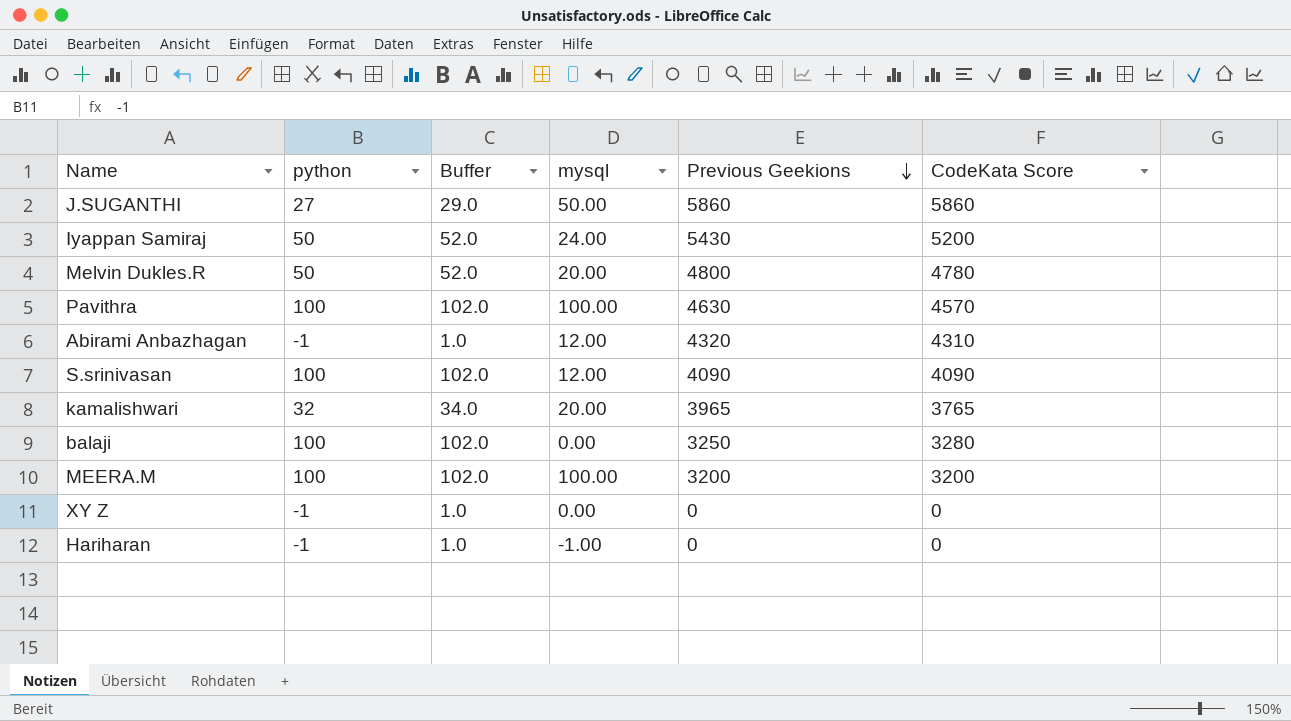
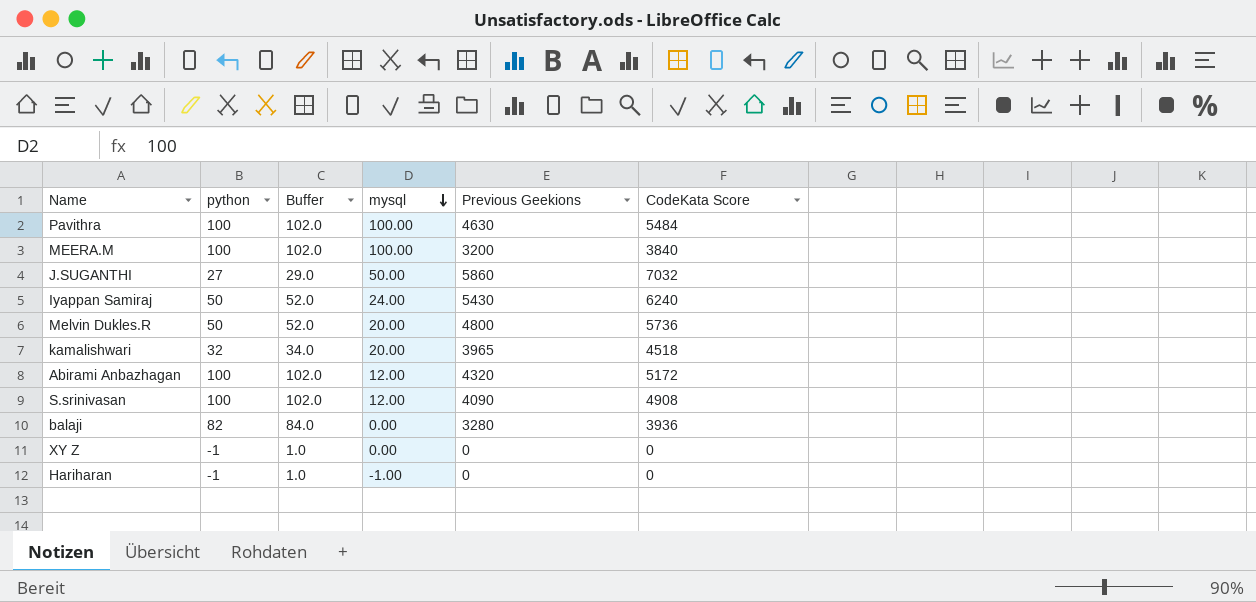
row order: Previous Geekions descending -> mysql descending
Pavithra | CodeKata Score: 4570 -> 5484
MEERA.M | CodeKata Score: 3200 -> 3840
J.SUGANTHI | CodeKata Score: 5860 -> 7032
Iyappan Samiraj | CodeKata Score: 5200 -> 6240
Melvin Dukles.R | CodeKata Score: 4780 -> 5736
kamalishwari | CodeKata Score: 3765 -> 4518
Abirami Anbazhagan | python: -1 -> 100
Abirami Anbazhagan | Buffer: 1.0 -> 102.0
Abirami Anbazhagan | CodeKata Score: 4310 -> 5172
S.srinivasan | CodeKata Score: 4090 -> 4908
balaji | python: 100 -> 82
balaji | Buffer: 102.0 -> 84.0
balaji | Previous Geekions: 3250 -> 3280
balaji | CodeKata Score: 3280 -> 3936

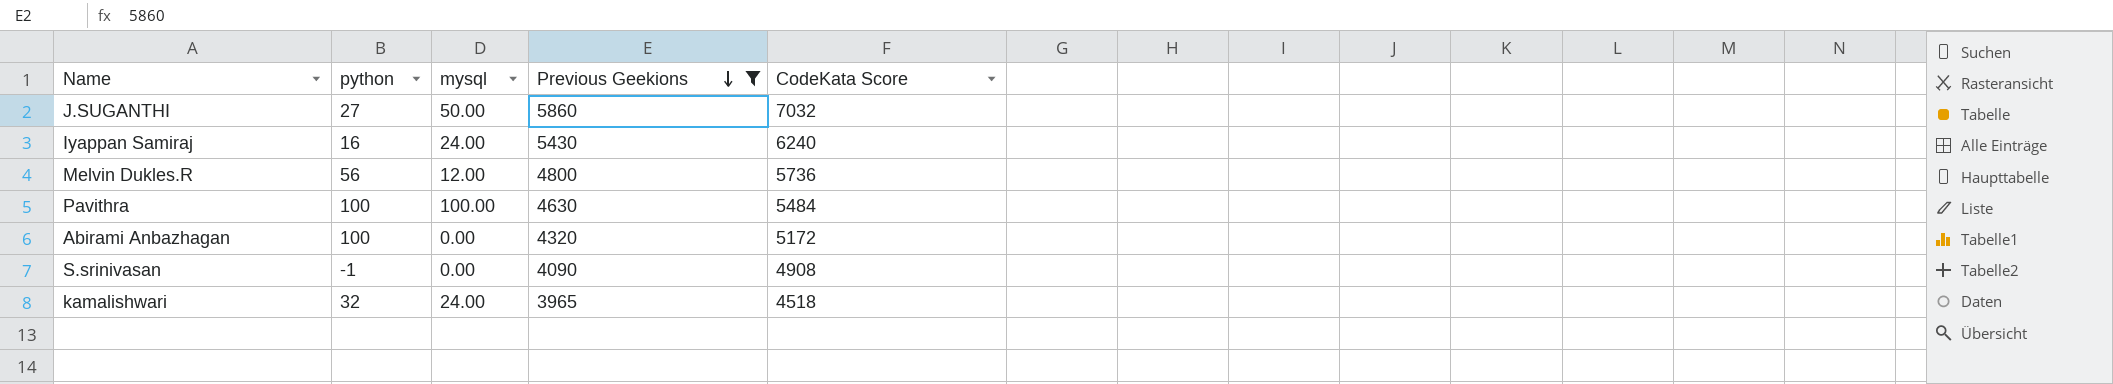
filter: none -> Previous Geekions >= 3965
row order: mysql descending -> Previous Geekions descending
column Buffer | formula: [python] + 2 -> none
Iyappan Samiraj | python: 50 -> 16
Melvin Dukles.R | python: 50 -> 56
Melvin Dukles.R | mysql: 20.00 -> 12.00
Abirami Anbazhagan | mysql: 12.00 -> 0.00
S.srinivasan | python: 100 -> -1
S.srinivasan | mysql: 12.00 -> 0.00
kamalishwari | mysql: 20.00 -> 24.00

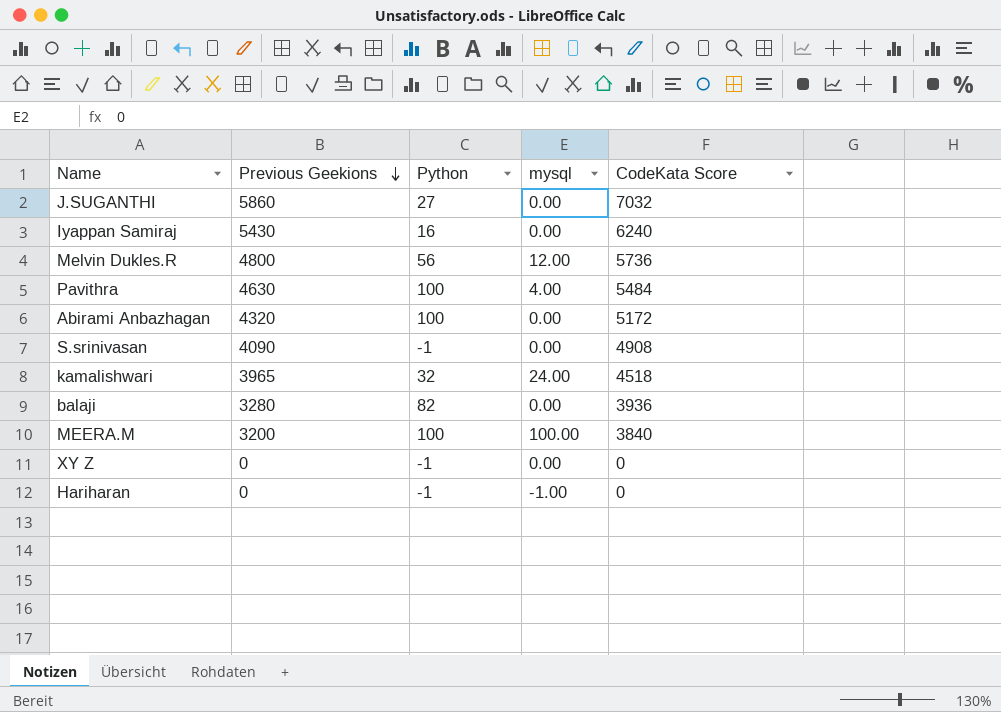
filter: Previous Geekions >= 3965 -> none
column Previous Geekions | position: 4 -> 2
column name: python -> Python
J.SUGANTHI | mysql: 50.00 -> 0.00
Iyappan Samiraj | mysql: 24.00 -> 0.00
Pavithra | mysql: 100.00 -> 4.00

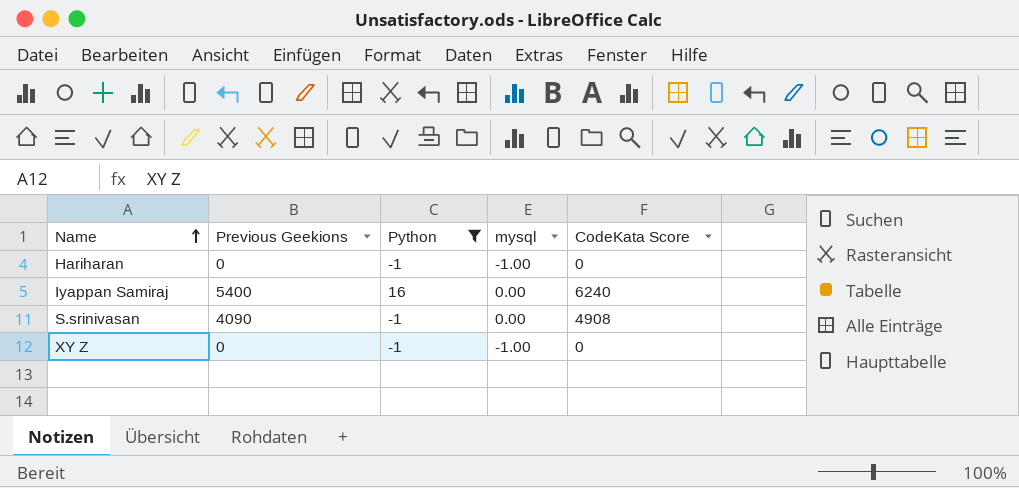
filter: none -> Python <= 16
row order: Previous Geekions descending -> Name ascending
Iyappan Samiraj | Previous Geekions: 5430 -> 5400
XY Z | mysql: 0.00 -> -1.00

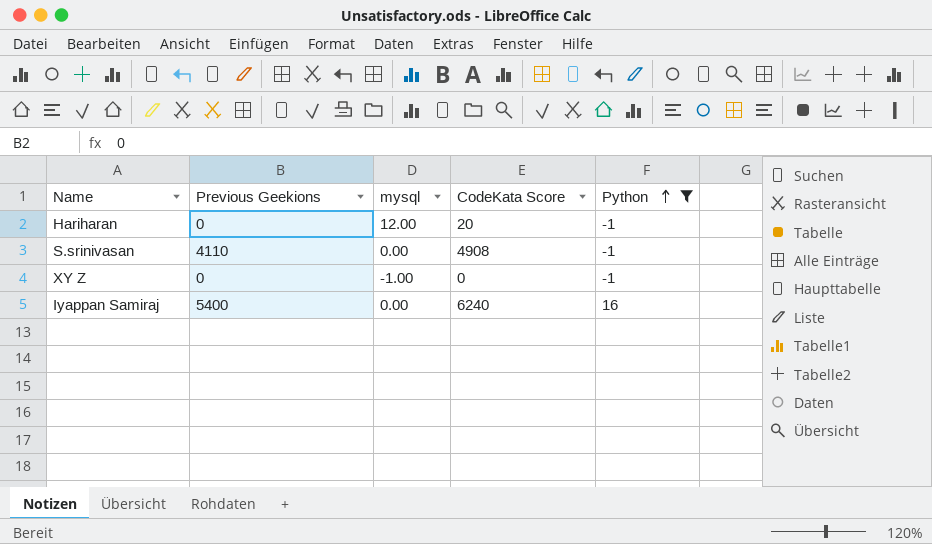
row order: Name ascending -> Python ascending
column Python | position: 3 -> 5
Hariharan | mysql: -1.00 -> 12.00
Hariharan | CodeKata Score: 0 -> 20
S.srinivasan | Previous Geekions: 4090 -> 4110

